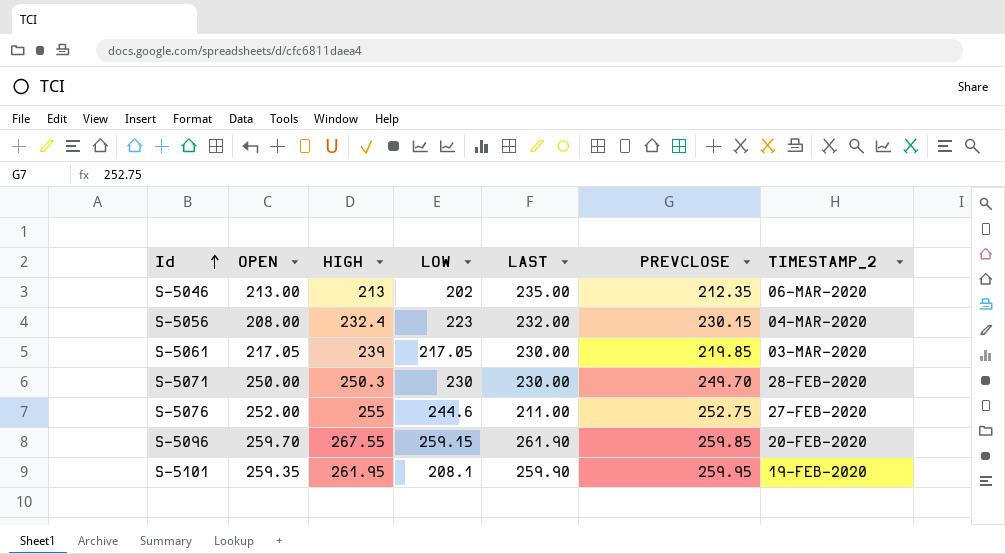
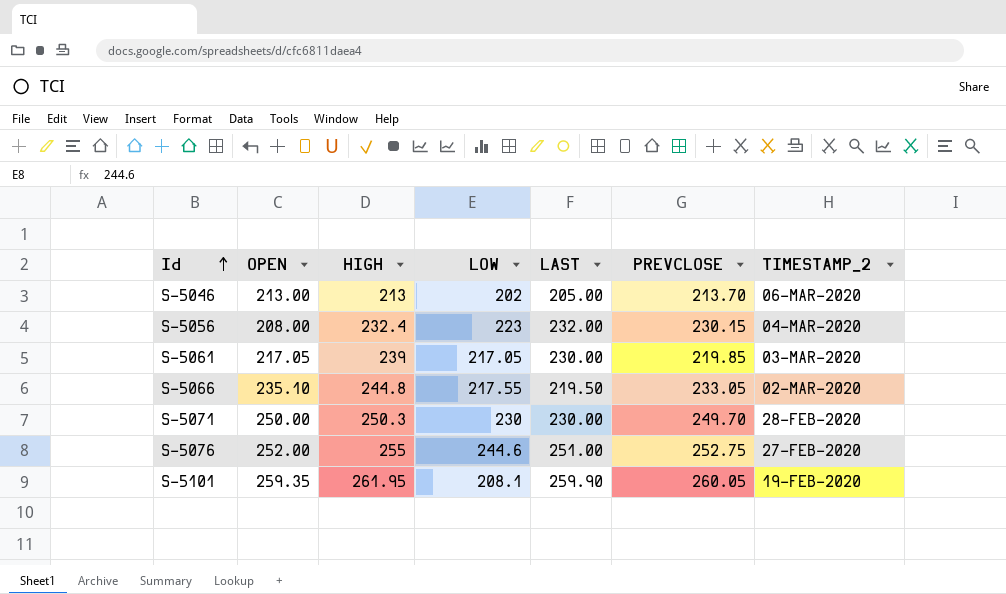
row S-5096: 259.70 | 267.55 | 259.15 | 261.90 | 259.85 | 20-FEB-2020 -> none
S-5046 | LAST: 235.00 -> 205.00
S-5046 | PREVCLOSE: 212.35 -> 213.70
row S-5066: none -> 235.10 | 244.8 | 217.55 | 219.50 | 233.05 | 02-MAR-2020
S-5076 | LAST: 211.00 -> 251.00
S-5101 | PREVCLOSE: 259.95 -> 260.05

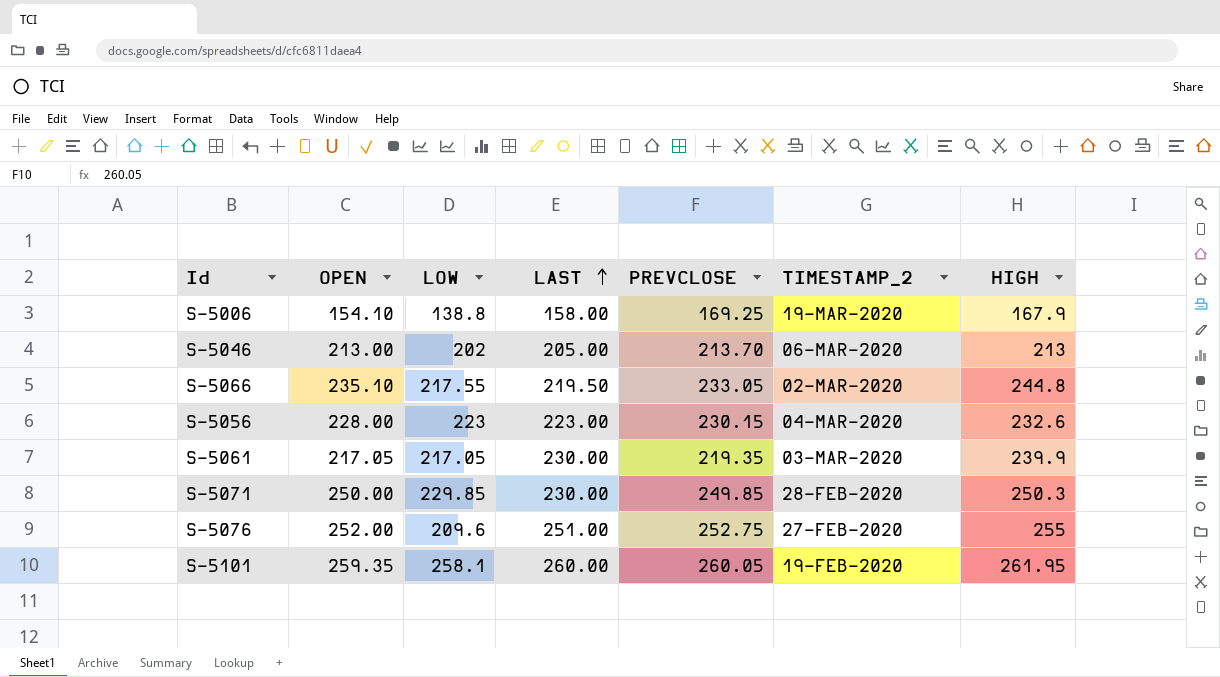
row order: Id ascending -> LAST ascending
column HIGH | position: 3 -> 7
row S-5006: none -> 154.10 | 138.8 | 158.00 | 169.25 | 19-MAR-2020 | 167.9
S-5056 | OPEN: 208.00 -> 228.00
S-5056 | LAST: 232.00 -> 223.00
S-5056 | HIGH: 232.4 -> 232.6
S-5061 | PREVCLOSE: 219.85 -> 219.35
S-5061 | HIGH: 239 -> 239.9
S-5071 | LOW: 230 -> 229.85
S-5071 | PREVCLOSE: 249.70 -> 249.85
S-5076 | LOW: 244.6 -> 209.6
S-5101 | LOW: 208.1 -> 258.1
S-5101 | LAST: 259.90 -> 260.00

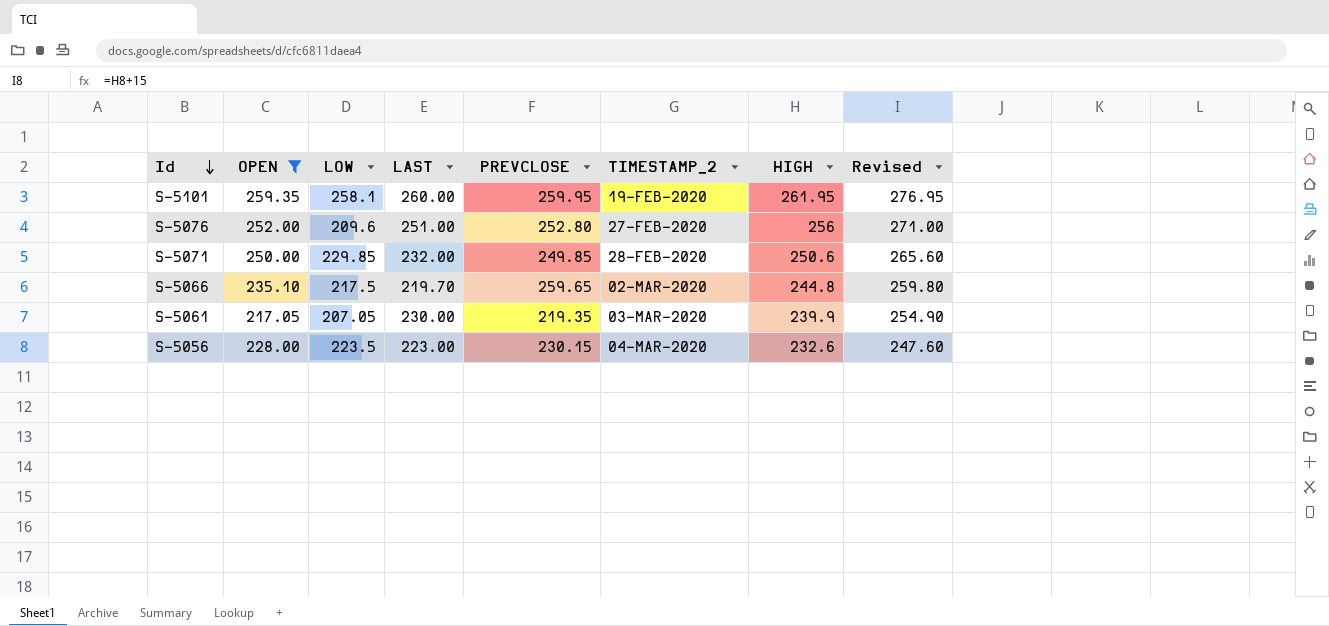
filter: none -> OPEN >= 217.05
row order: LAST ascending -> Id descending
column Revised | formula: none -> [HIGH] + 15
S-5101 | PREVCLOSE: 260.05 -> 259.95
S-5076 | PREVCLOSE: 252.75 -> 252.80
S-5076 | HIGH: 255 -> 256
S-5071 | LAST: 230.00 -> 232.00
S-5071 | HIGH: 250.3 -> 250.6
S-5066 | LOW: 217.55 -> 217.5
S-5066 | LAST: 219.50 -> 219.70
S-5066 | PREVCLOSE: 233.05 -> 259.65
S-5061 | LOW: 217.05 -> 207.05
S-5056 | LOW: 223 -> 223.5

